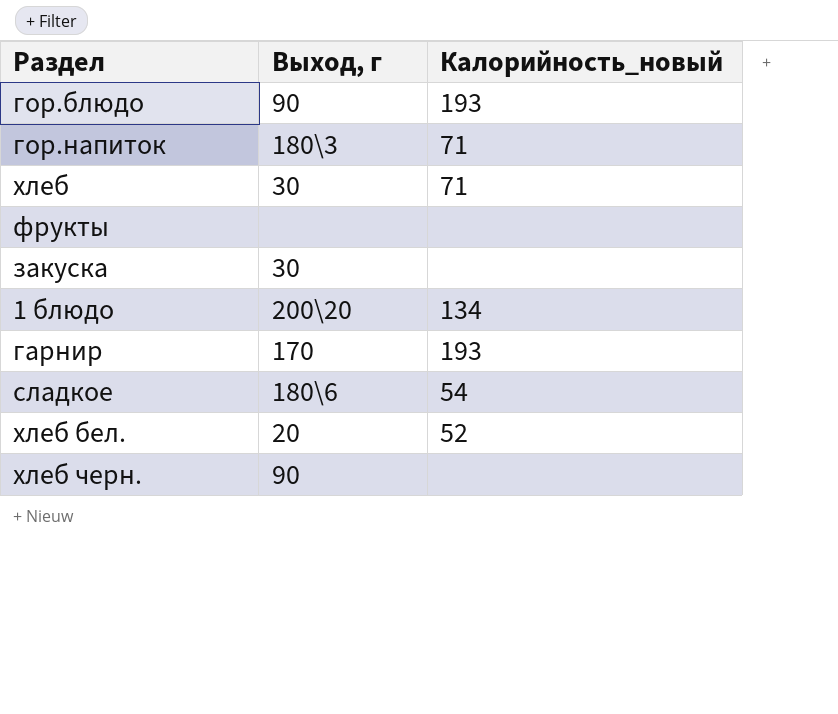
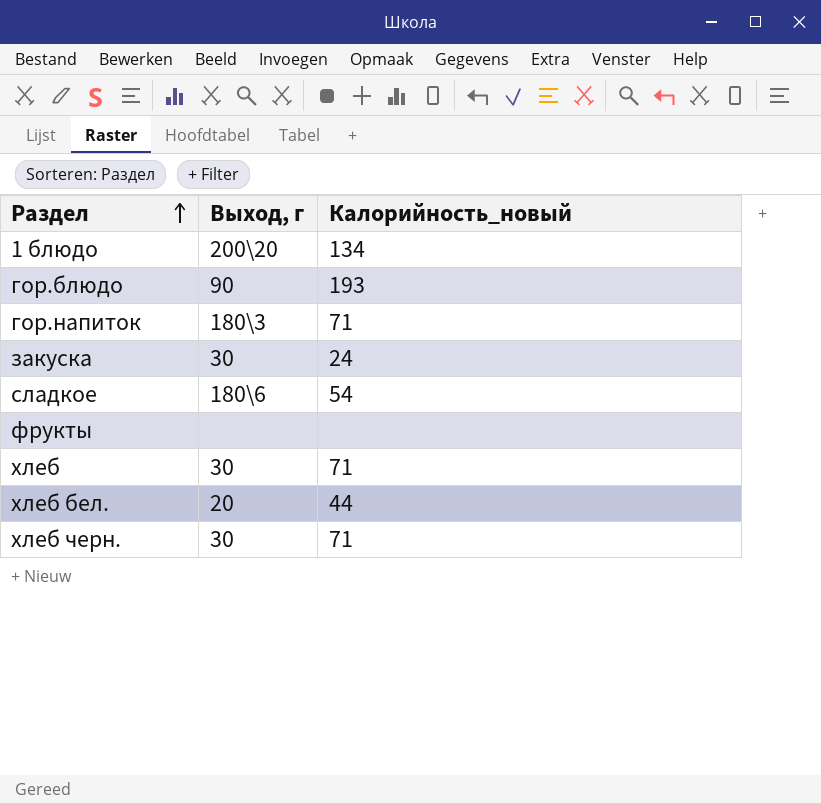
row order: none -> Раздел ascending
row гарнир: 170 | 193 -> none
закуска | Калорийность_новый: none -> 24
хлеб бел. | Калорийность_новый: 52 -> 44
хлеб черн. | Выход, г: 90 -> 30
хлеб черн. | Калорийность_новый: none -> 71

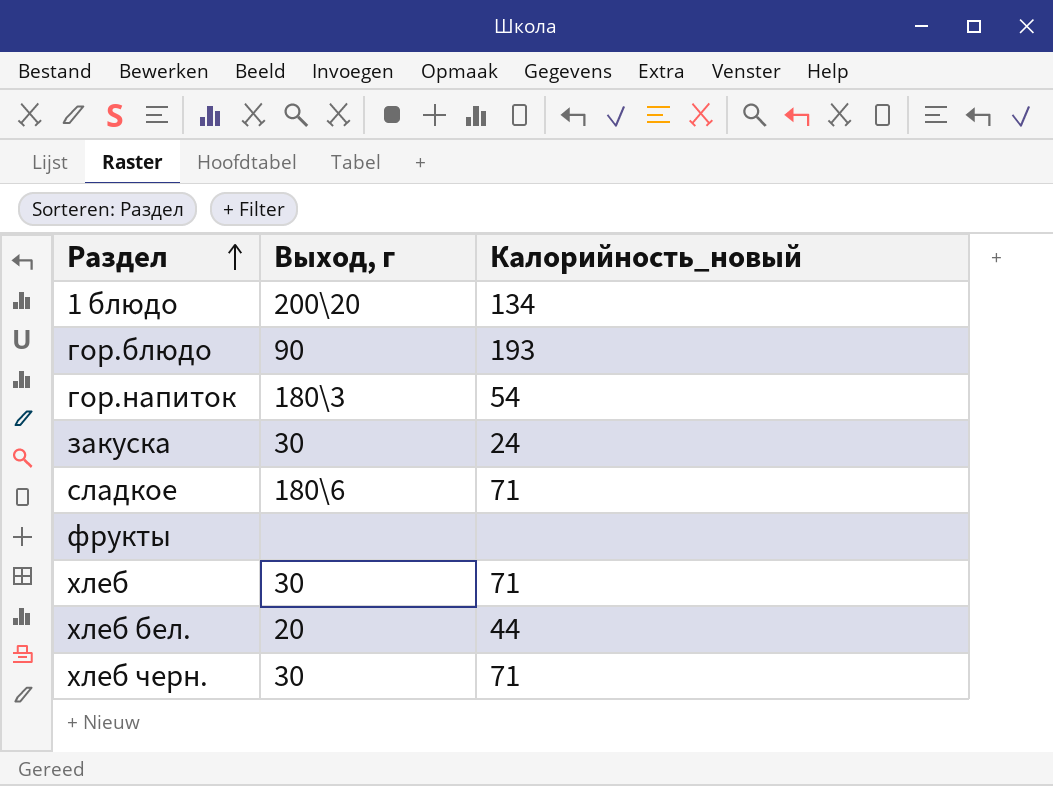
гор.напиток | Калорийность_новый: 71 -> 54
сладкое | Калорийность_новый: 54 -> 71

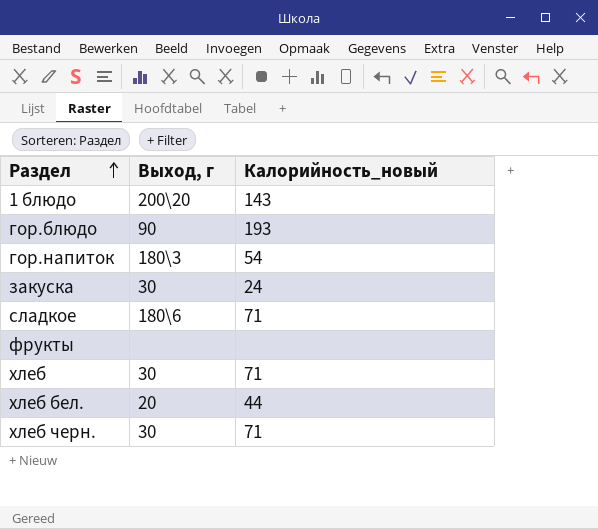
1 блюдо | Калорийность_новый: 134 -> 143

